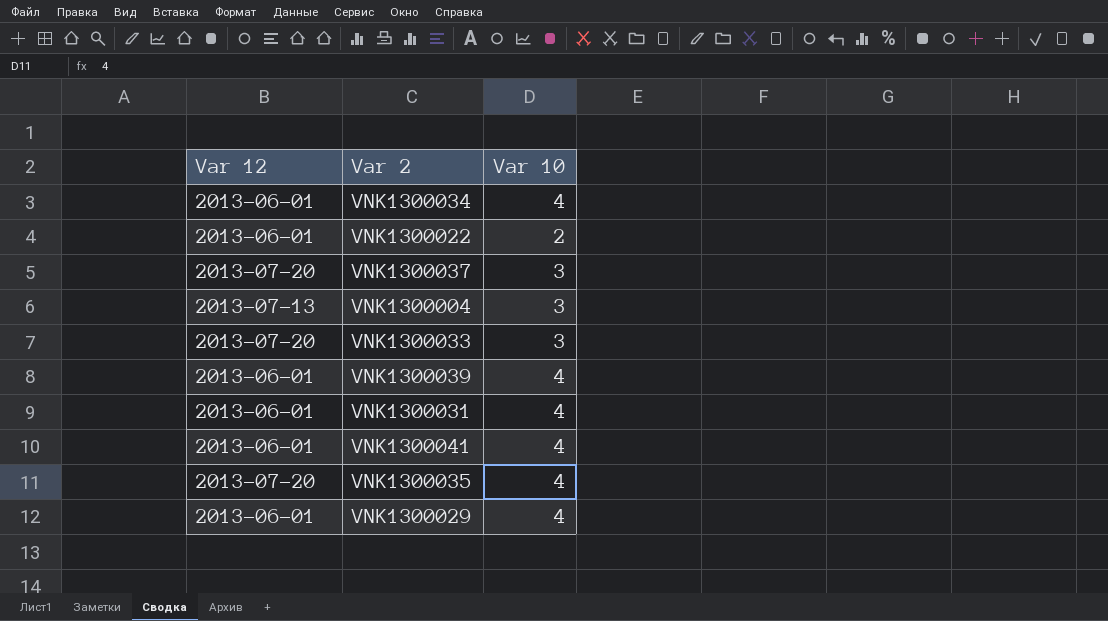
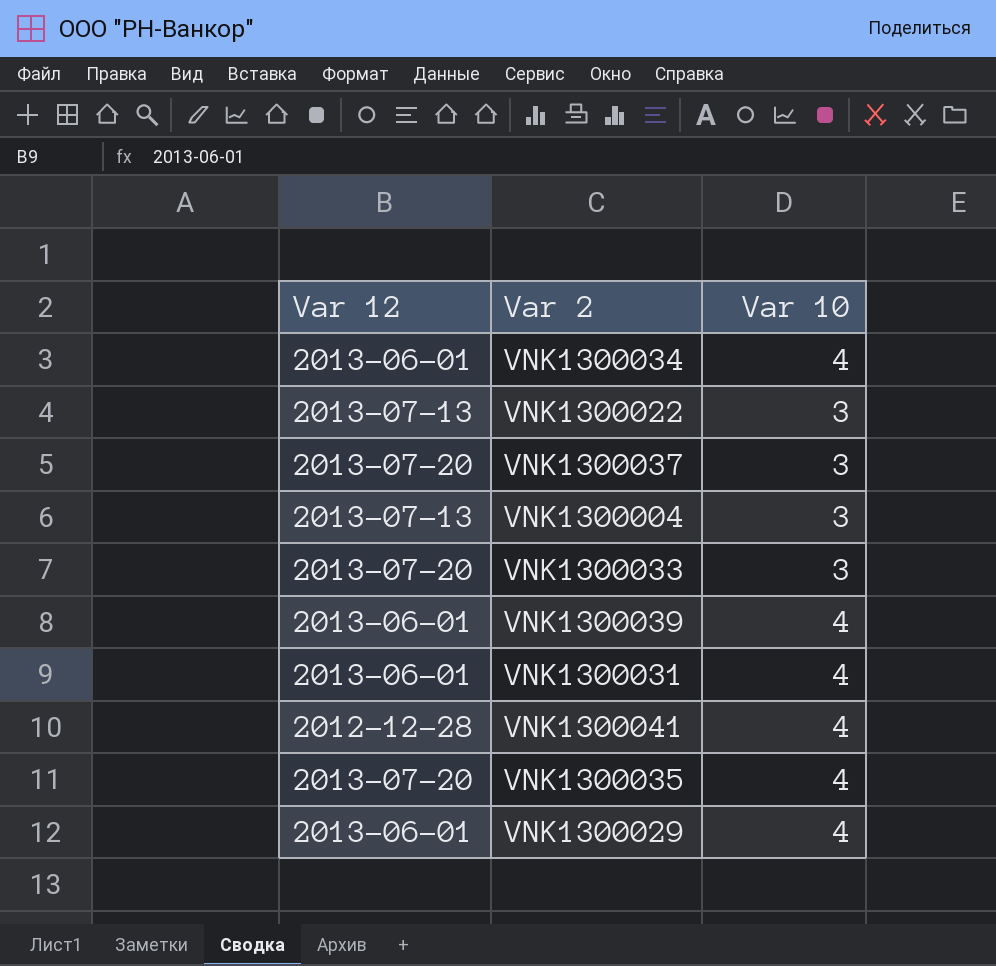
VNK1300022 | Var 12: 2013-06-01 -> 2013-07-13
VNK1300022 | Var 10: 2 -> 3
VNK1300041 | Var 12: 2013-06-01 -> 2012-12-28

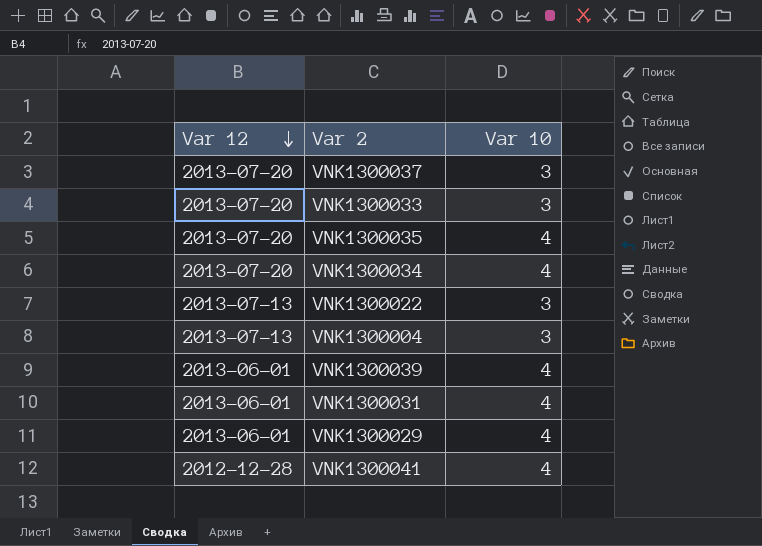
row order: none -> Var 12 descending
VNK1300034 | Var 12: 2013-06-01 -> 2013-07-20

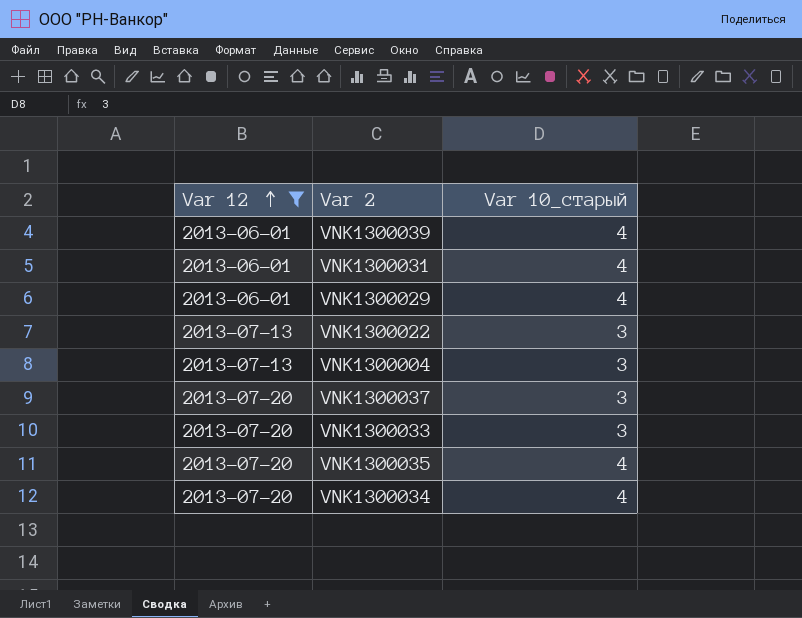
filter: none -> Var 12 != 2012-12-28
row order: Var 12 descending -> Var 12 ascending
column name: Var 10 -> Var 10_старый

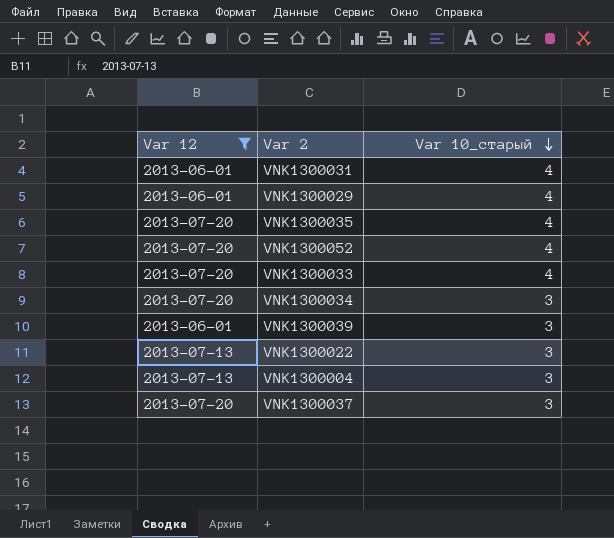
row order: Var 12 ascending -> Var 10_старый descending
row VNK1300052: none -> 2013-07-20 | 4
VNK1300033 | Var 10_старый: 3 -> 4
VNK1300034 | Var 10_старый: 4 -> 3
VNK1300039 | Var 10_старый: 4 -> 3

